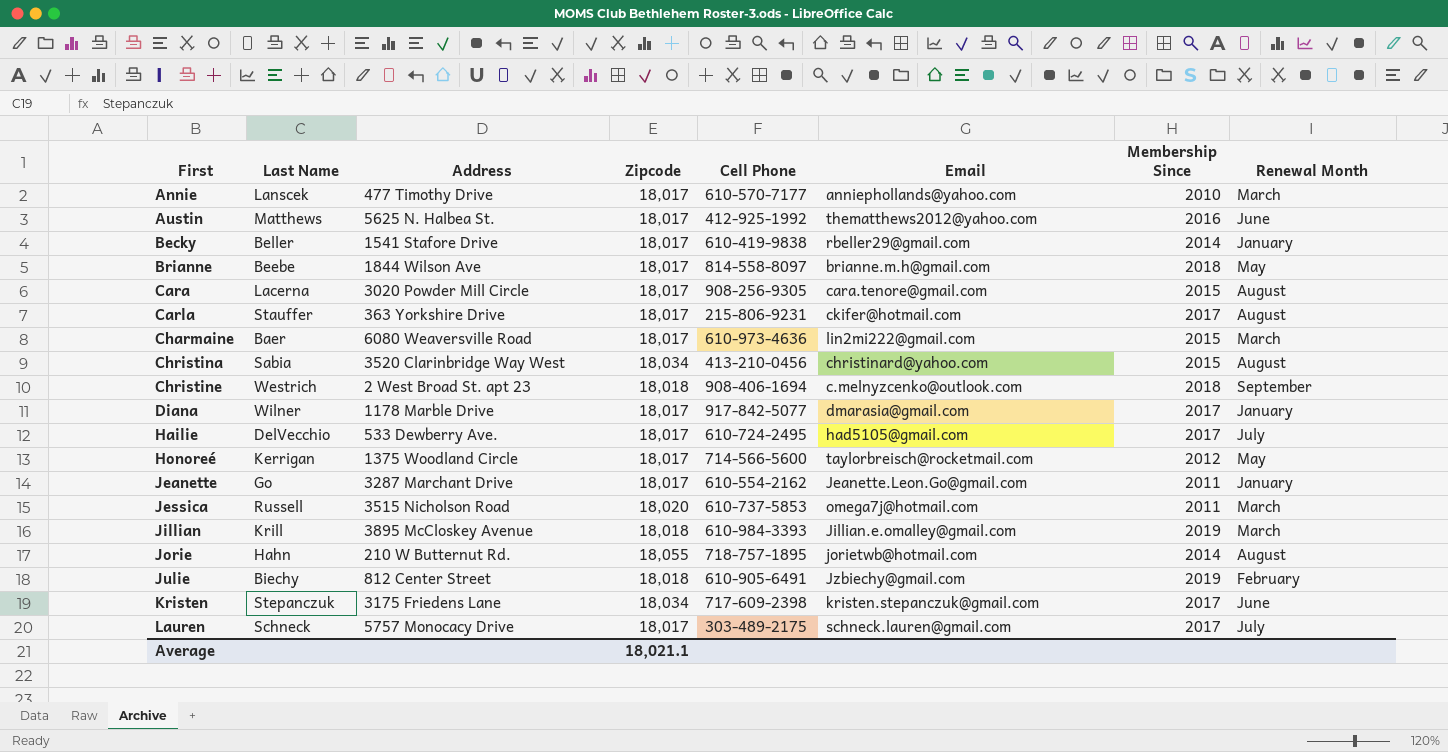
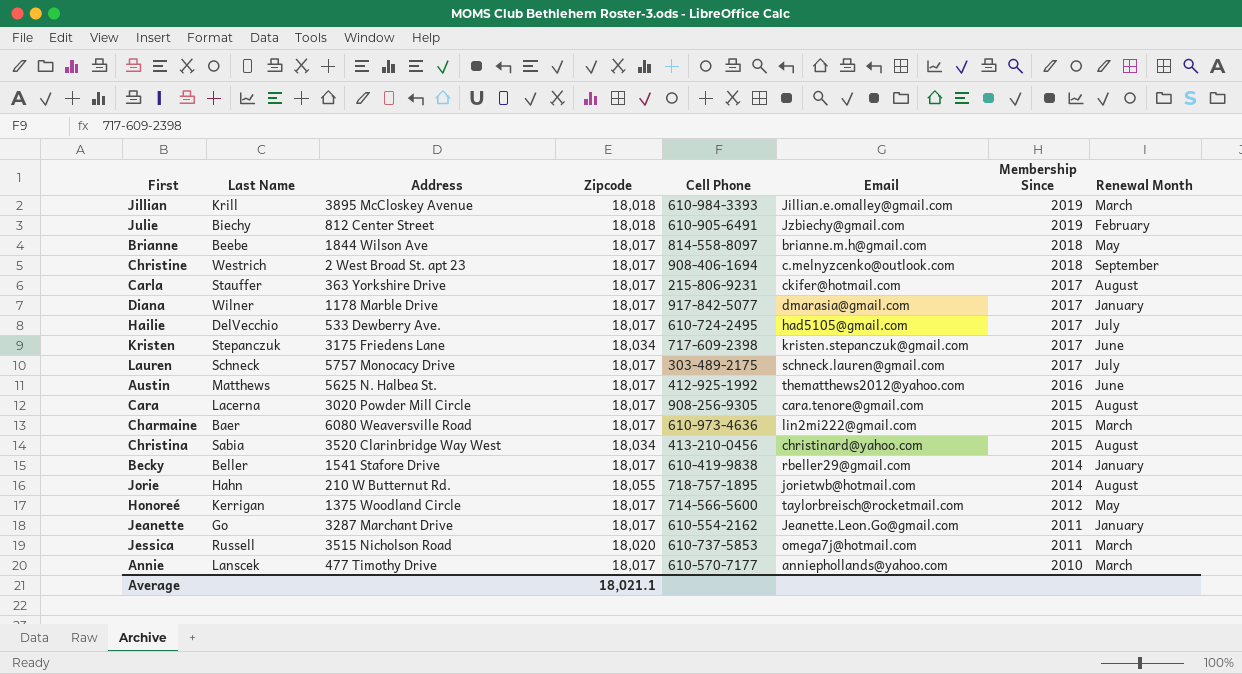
row order: First ascending -> Membership Since descending
Christine | Zipcode: 18,018 -> 18,017

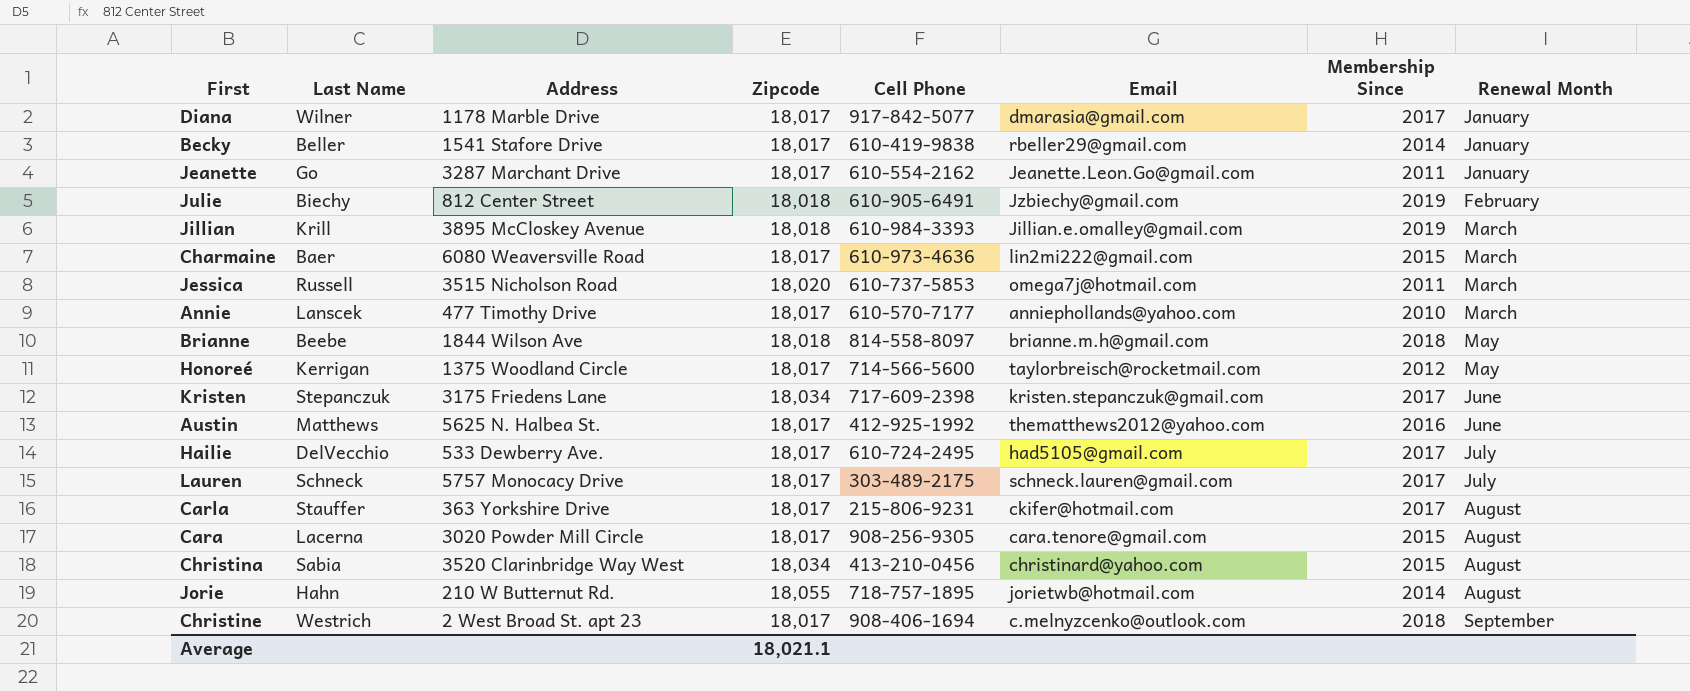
row order: Membership Since descending -> Renewal Month ascending
Brianne | Zipcode: 18,017 -> 18,018

